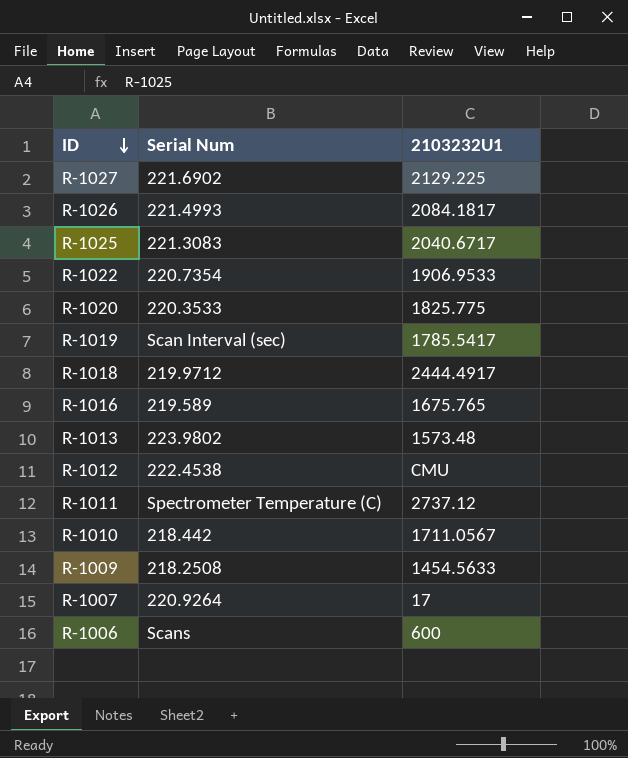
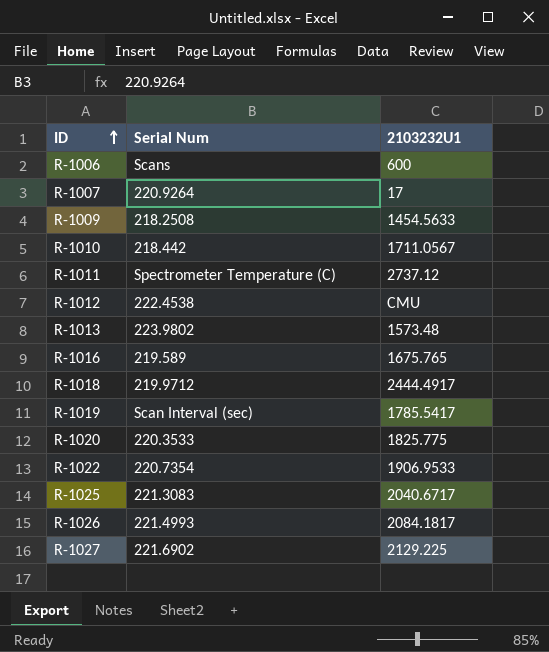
row order: ID descending -> ID ascending

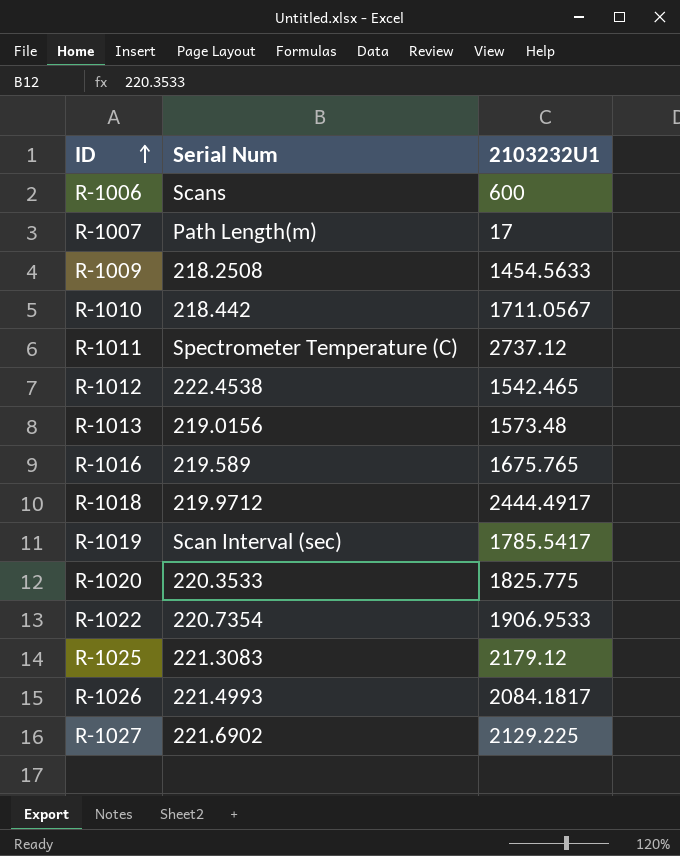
R-1007 | Serial Num: 220.9264 -> Path Length(m)
R-1012 | 2103232U1: CMU -> 1542.465
R-1013 | Serial Num: 223.9802 -> 219.0156
R-1025 | 2103232U1: 2040.6717 -> 2179.12

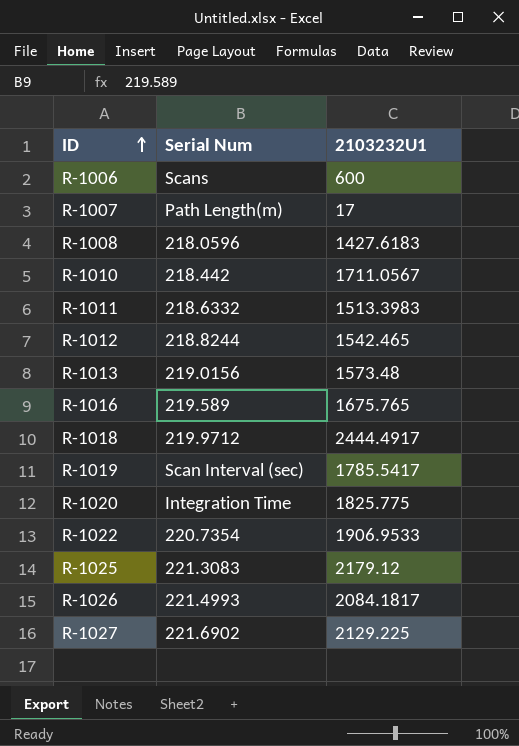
row R-1009: 218.2508 | 1454.5633 -> none
row R-1008: none -> 218.0596 | 1427.6183
R-1011 | Serial Num: Spectrometer Temperature (C) -> 218.6332
R-1011 | 2103232U1: 2737.12 -> 1513.3983
R-1012 | Serial Num: 222.4538 -> 218.8244
R-1020 | Serial Num: 220.3533 -> Integration Time

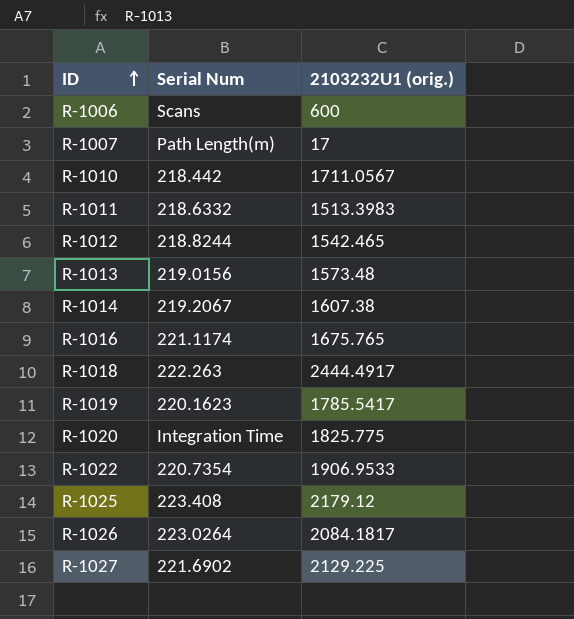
column name: 2103232U1 -> 2103232U1 (orig.)
row R-1008: 218.0596 | 1427.6183 -> none
row R-1014: none -> 219.2067 | 1607.38
R-1016 | Serial Num: 219.589 -> 221.1174
R-1018 | Serial Num: 219.9712 -> 222.263
R-1019 | Serial Num: Scan Interval (sec) -> 220.1623
R-1025 | Serial Num: 221.3083 -> 223.408
R-1026 | Serial Num: 221.4993 -> 223.0264

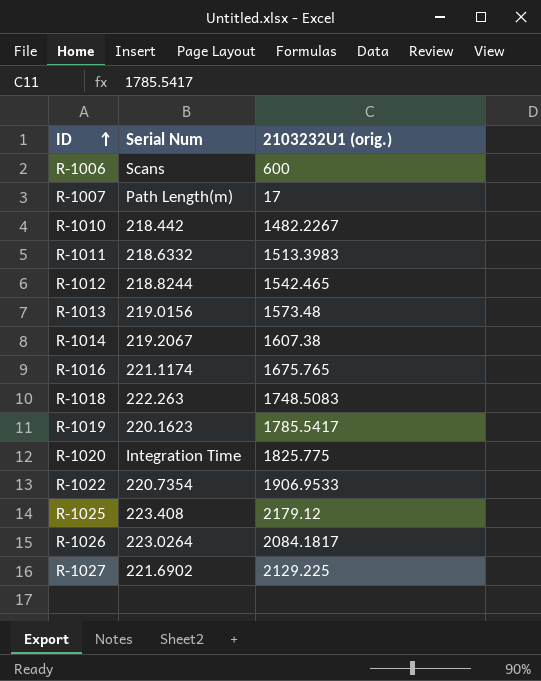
R-1010 | 2103232U1 (orig.): 1711.0567 -> 1482.2267
R-1018 | 2103232U1 (orig.): 2444.4917 -> 1748.5083

